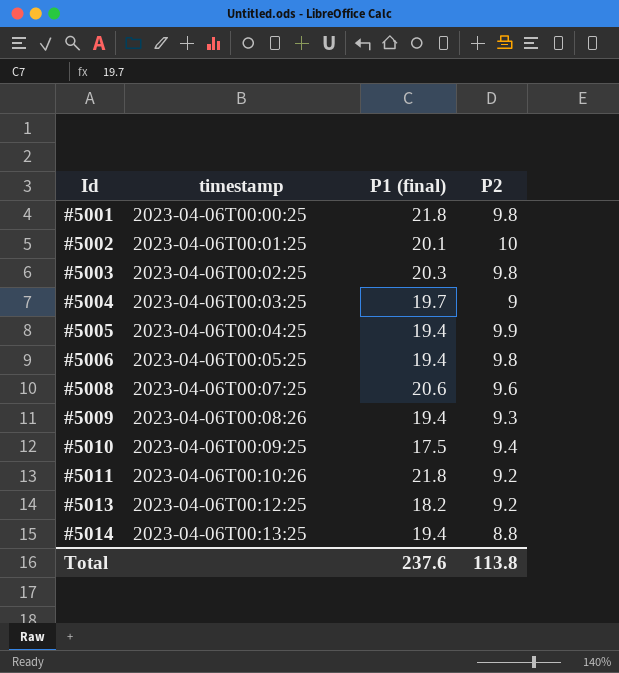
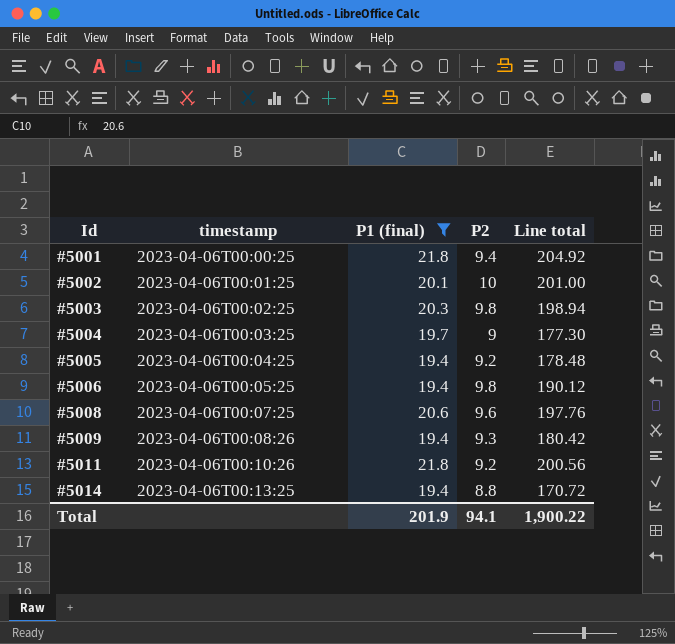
filter: none -> P1 (final) >= 19.4
column Line total | formula: none -> [P1 (final)] * [P2]
#5001 | P2: 9.8 -> 9.4
#5005 | P2: 9.9 -> 9.2
Total | P1 (final): 237.6 -> 201.9
Total | P2: 113.8 -> 94.1

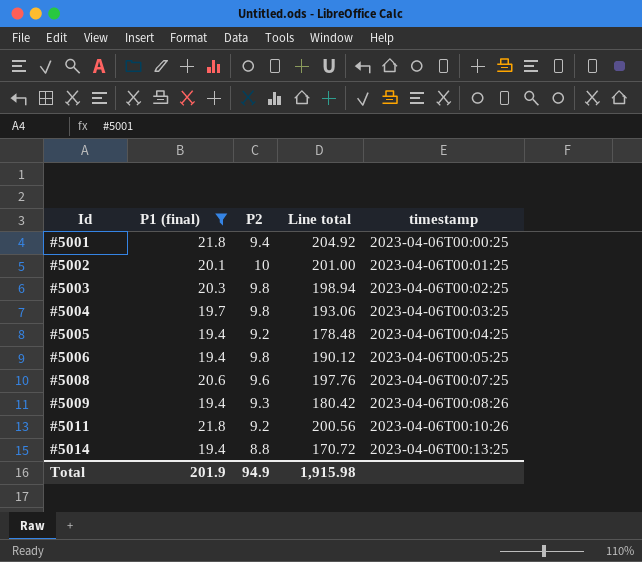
column timestamp | position: 2 -> 5
#5004 | P2: 9 -> 9.8
#5004 | Line total: 177.30 -> 193.06
Total | P2: 94.1 -> 94.9
Total | Line total: 1,900.22 -> 1,915.98

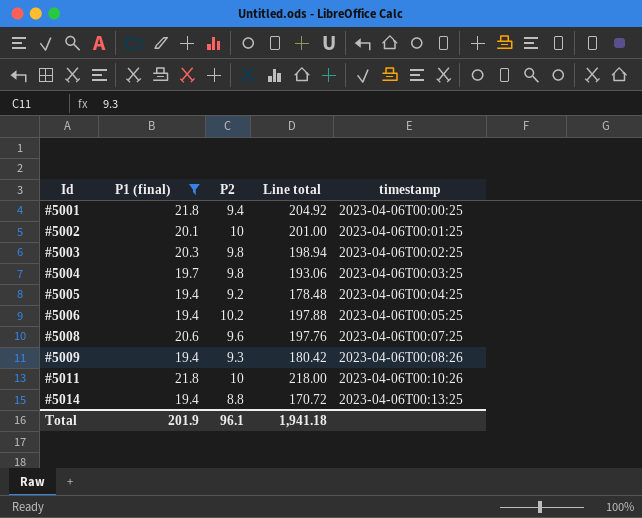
#5006 | P2: 9.8 -> 10.2
#5006 | Line total: 190.12 -> 197.88
#5011 | P2: 9.2 -> 10
#5011 | Line total: 200.56 -> 218.00
Total | P2: 94.9 -> 96.1
Total | Line total: 1,915.98 -> 1,941.18

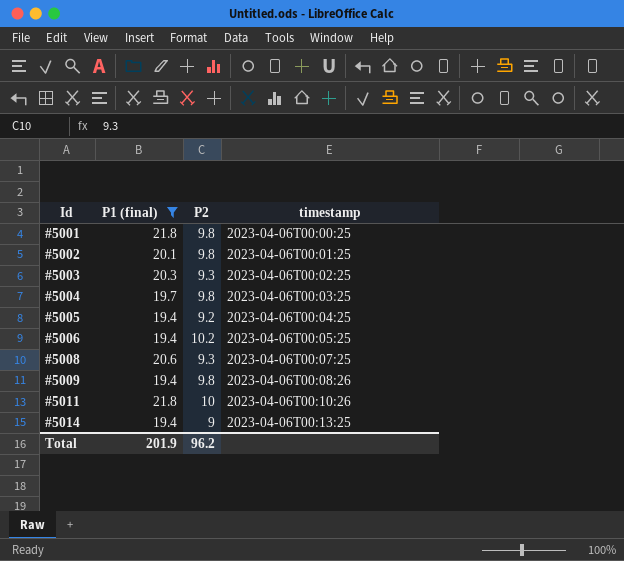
column Line total | formula: [P1 (final)] * [P2] -> none
#5001 | P2: 9.4 -> 9.8
#5002 | P2: 10 -> 9.8
#5003 | P2: 9.8 -> 9.3
#5008 | P2: 9.6 -> 9.3
#5009 | P2: 9.3 -> 9.8
#5014 | P2: 8.8 -> 9
Total | P2: 96.1 -> 96.2

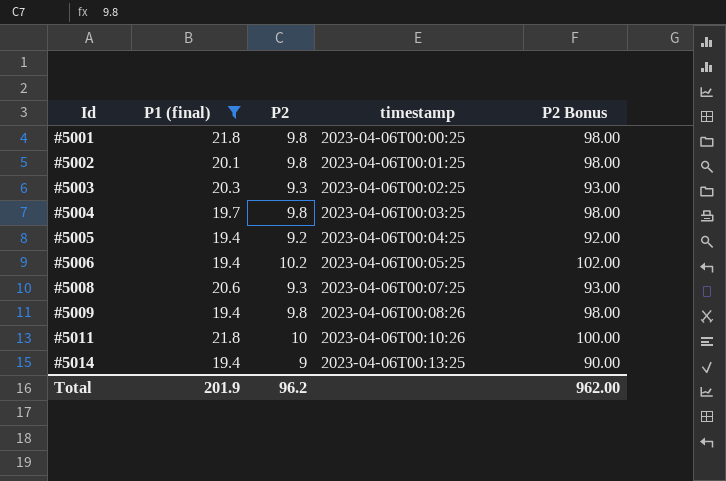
column P2 Bonus | formula: none -> [P2] * 10

